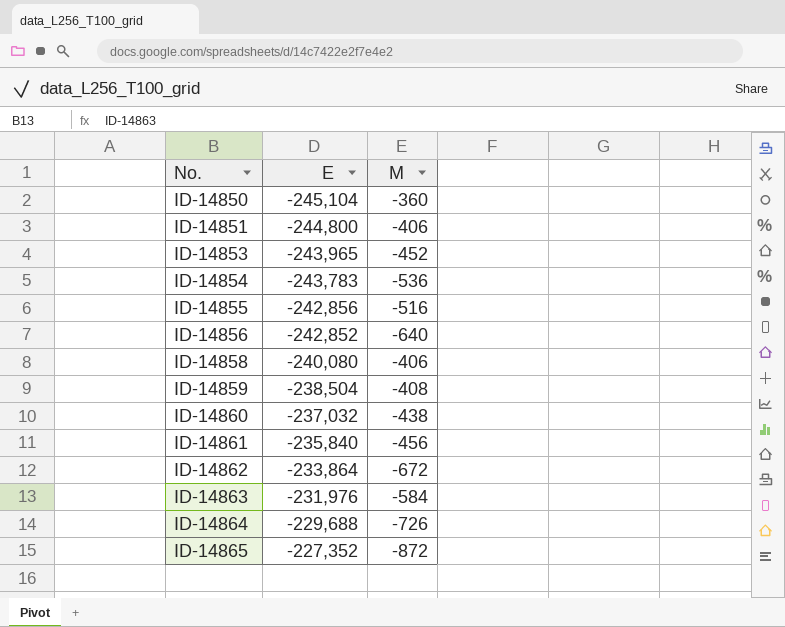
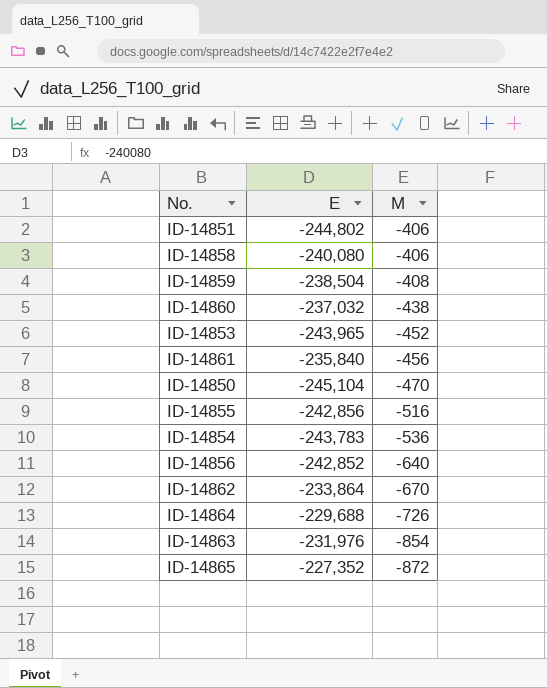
row order: No. ascending -> M descending
ID-14851 | E: -244,800 -> -244,802
ID-14850 | M: -360 -> -470
ID-14862 | M: -672 -> -670
ID-14863 | M: -584 -> -854

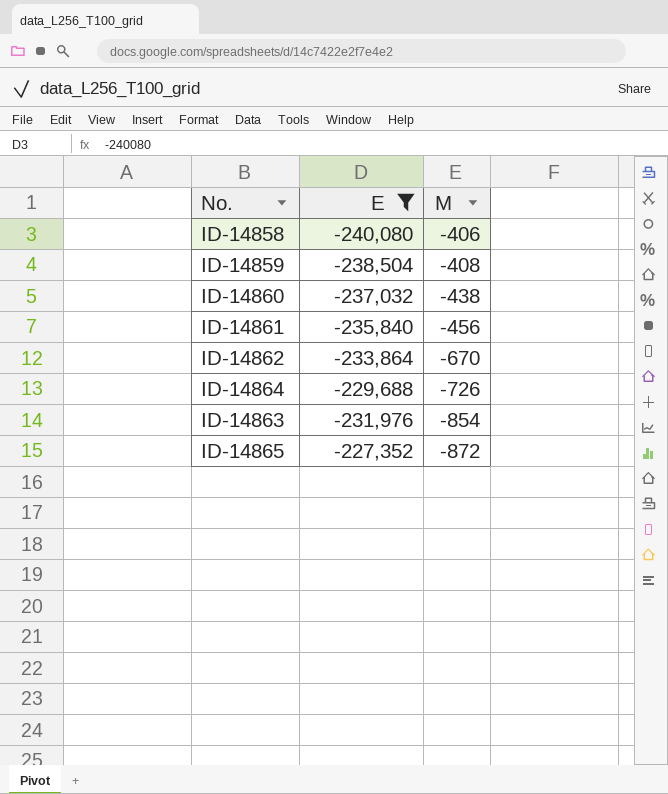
filter: none -> E >= -240,080

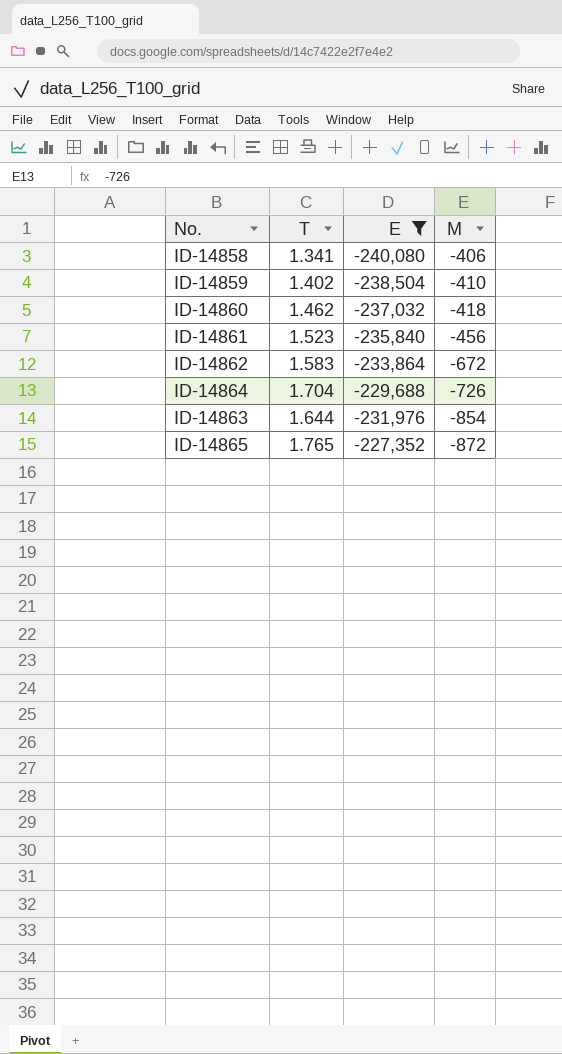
column T | position: none -> 2
ID-14859 | M: -408 -> -410
ID-14860 | M: -438 -> -418
ID-14862 | M: -670 -> -672

